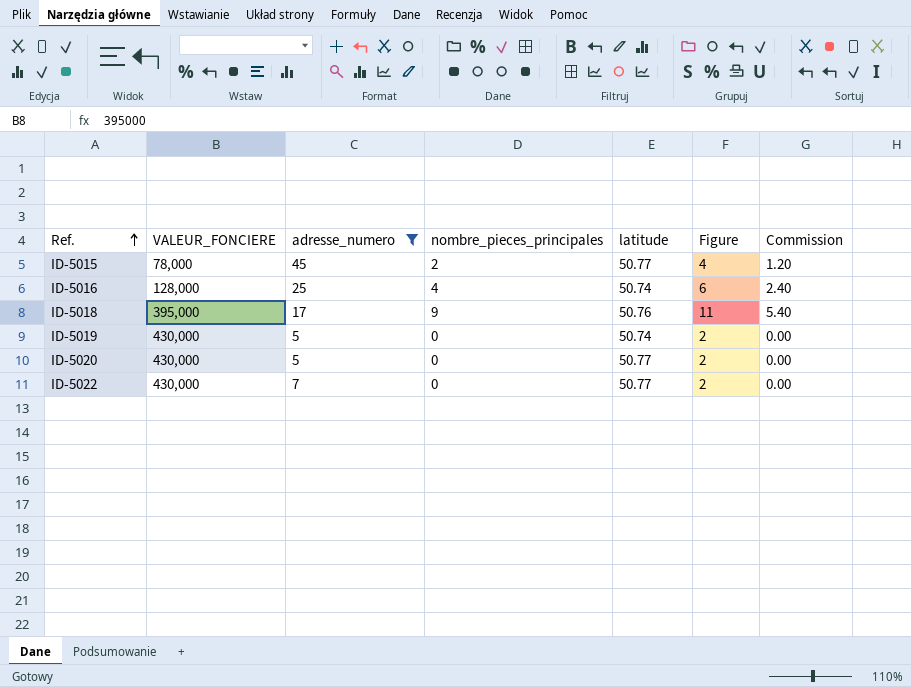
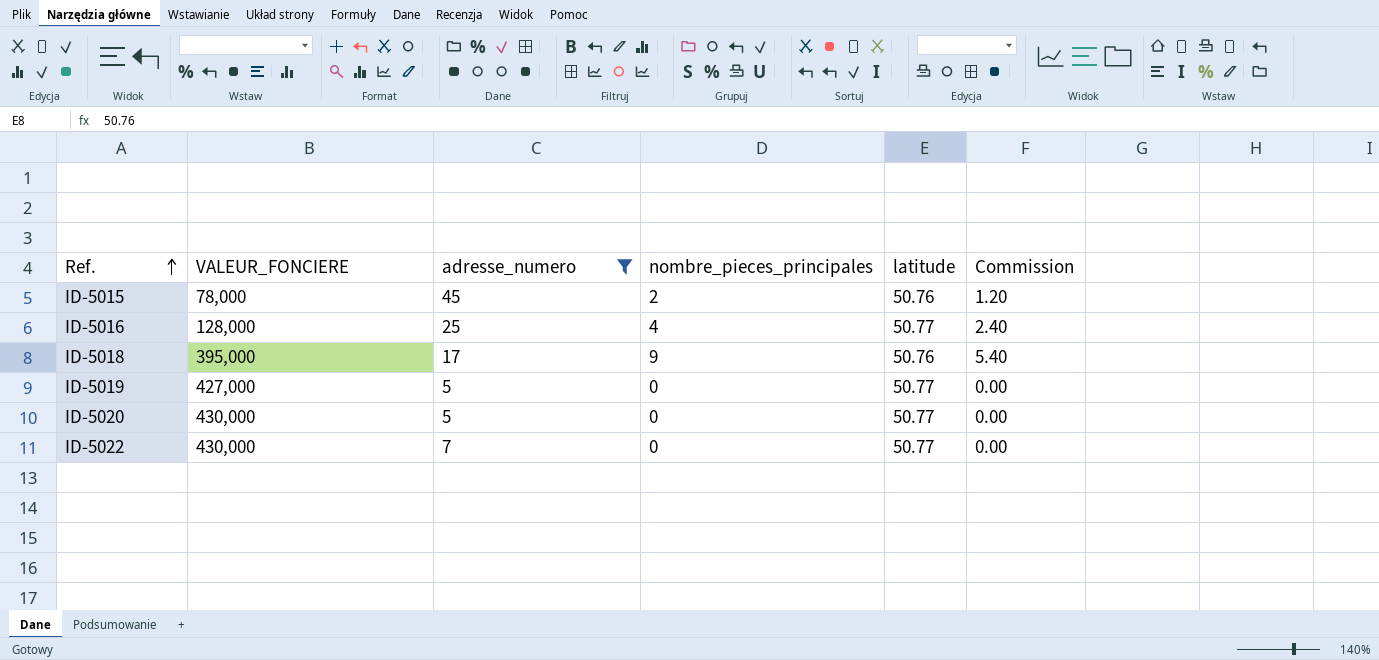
column Figure | formula: [nombre_pieces_principales] + 2 -> none
ID-5015 | latitude: 50.77 -> 50.76
ID-5016 | latitude: 50.74 -> 50.77
ID-5019 | VALEUR_FONCIERE: 430,000 -> 427,000
ID-5019 | latitude: 50.74 -> 50.77

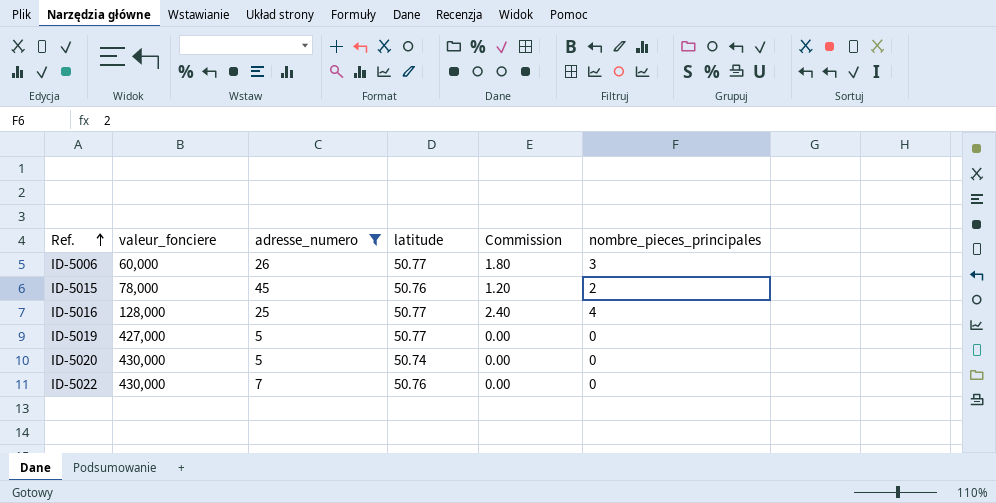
column name: VALEUR_FONCIERE -> valeur_fonciere
column nombre_pieces_principales | position: 4 -> 6
row ID-5018: 395,000 | 17 | 9 | 50.76 | 5.40 -> none
row ID-5006: none -> 60,000 | 26 | 50.77 | 1.80 | 3
ID-5020 | latitude: 50.77 -> 50.74
ID-5022 | latitude: 50.77 -> 50.76

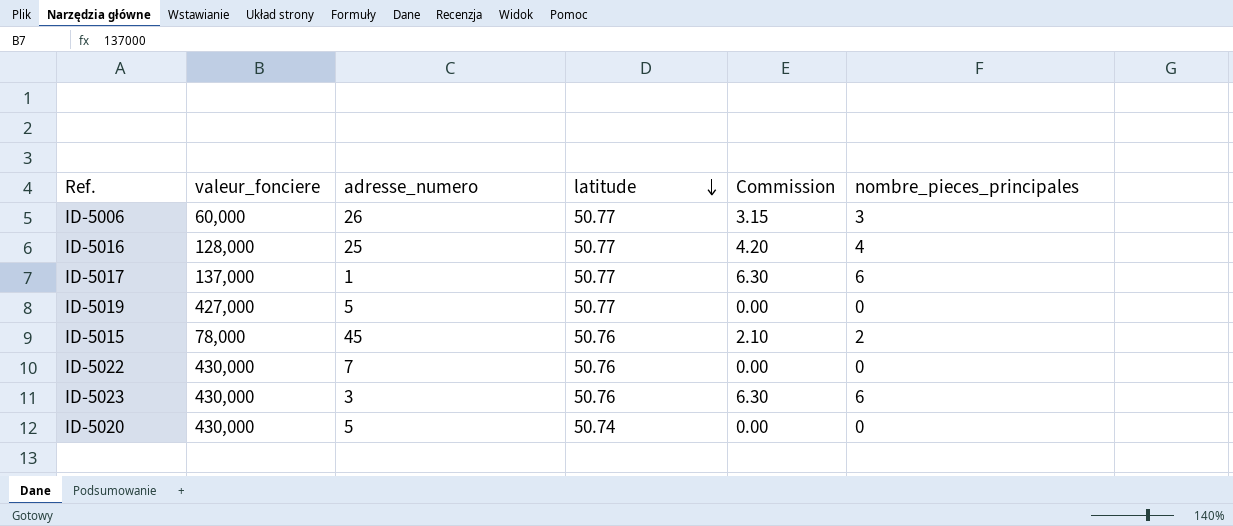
filter: adresse_numero >= 5 -> none
row order: Ref. ascending -> latitude descending
column Commission | formula: [nombre_pieces_principales] * 0.6 -> [nombre_pieces_principales] * 1.05

